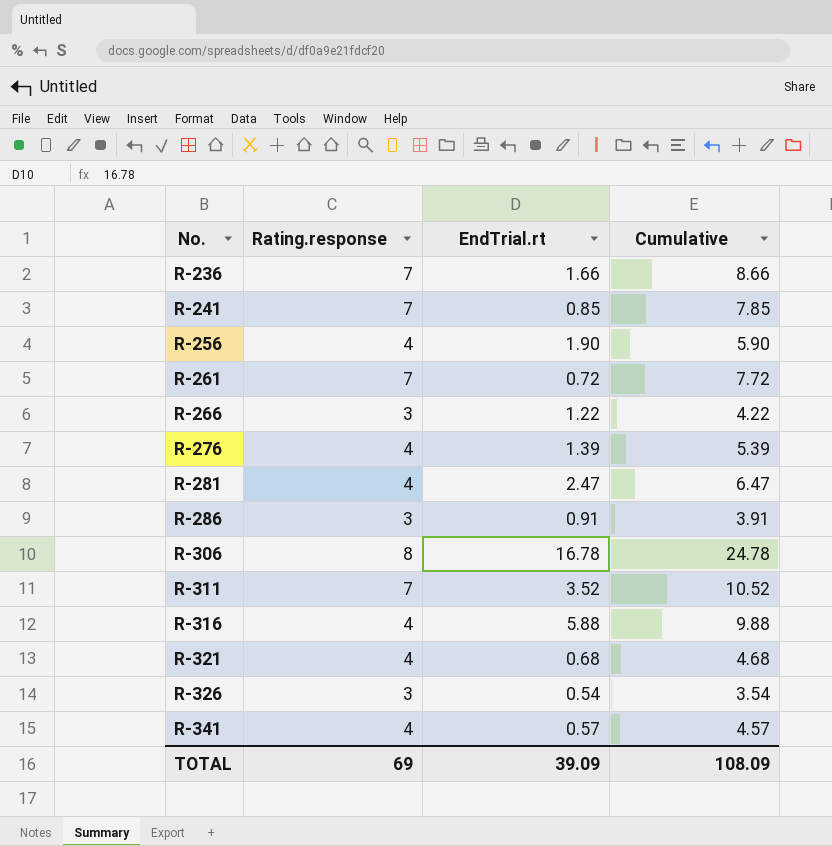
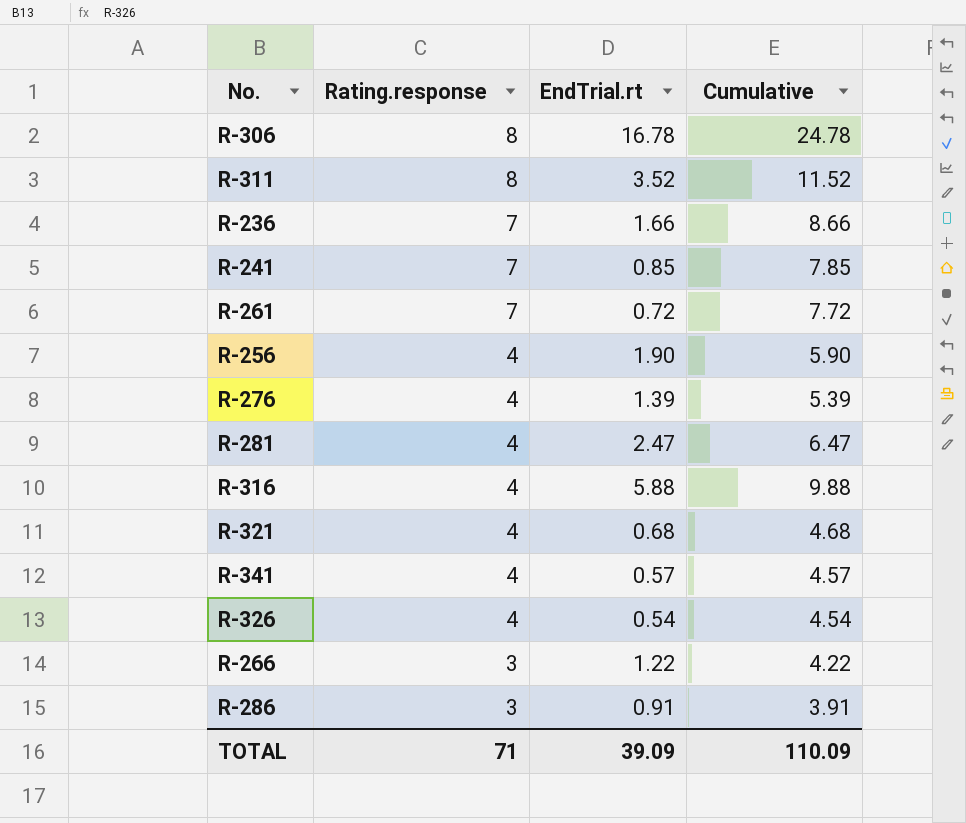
row order: No. ascending -> Rating.response descending
R-311 | Rating.response: 7 -> 8
R-311 | Cumulative: 10.52 -> 11.52
R-326 | Rating.response: 3 -> 4
R-326 | Cumulative: 3.54 -> 4.54
TOTAL | Rating.response: 69 -> 71
TOTAL | Cumulative: 108.09 -> 110.09

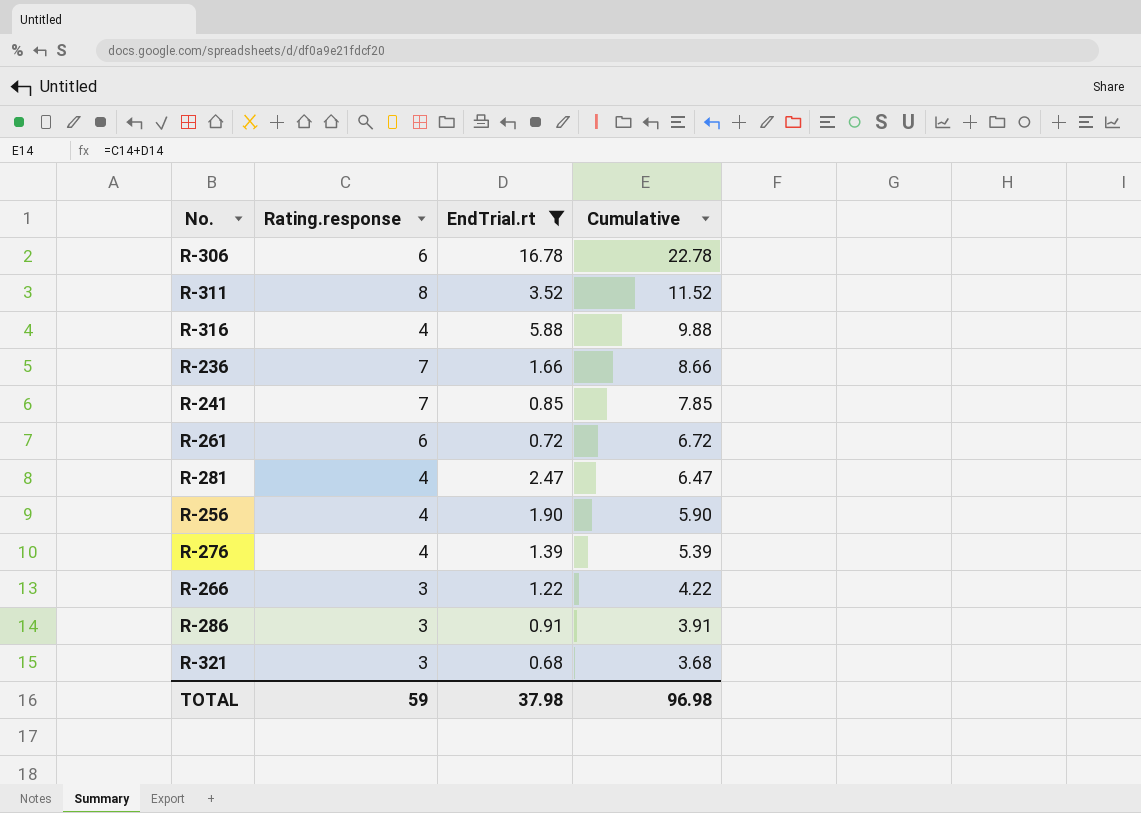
filter: none -> EndTrial.rt >= 0.68
row order: Rating.response descending -> Cumulative descending
R-306 | Rating.response: 8 -> 6
R-306 | Cumulative: 24.78 -> 22.78
R-261 | Rating.response: 7 -> 6
R-261 | Cumulative: 7.72 -> 6.72
R-321 | Rating.response: 4 -> 3
R-321 | Cumulative: 4.68 -> 3.68
TOTAL | Rating.response: 71 -> 59
TOTAL | EndTrial.rt: 39.09 -> 37.98
TOTAL | Cumulative: 110.09 -> 96.98

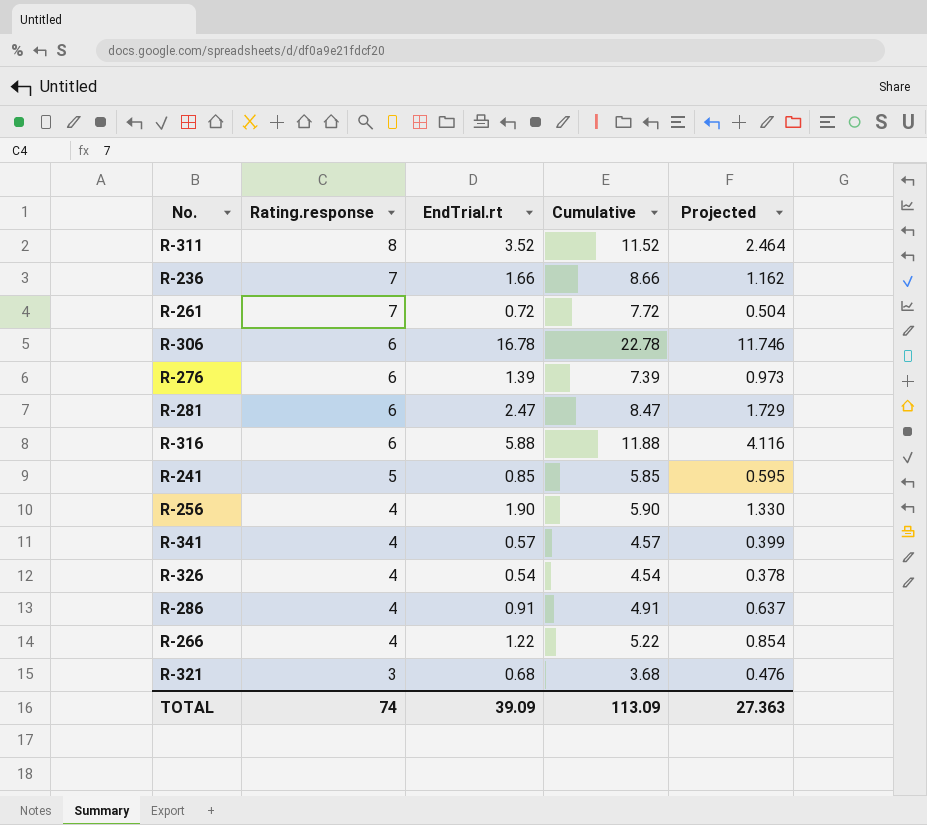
filter: EndTrial.rt >= 0.68 -> none
row order: Cumulative descending -> Rating.response descending
column Projected | formula: none -> [EndTrial.rt] * 0.7
R-261 | Rating.response: 6 -> 7
R-261 | Cumulative: 6.72 -> 7.72
R-276 | Rating.response: 4 -> 6
R-276 | Cumulative: 5.39 -> 7.39
R-281 | Rating.response: 4 -> 6
R-281 | Cumulative: 6.47 -> 8.47
R-316 | Rating.response: 4 -> 6
R-316 | Cumulative: 9.88 -> 11.88
R-241 | Rating.response: 7 -> 5
R-241 | Cumulative: 7.85 -> 5.85
R-286 | Rating.response: 3 -> 4
R-286 | Cumulative: 3.91 -> 4.91
R-266 | Rating.response: 3 -> 4
R-266 | Cumulative: 4.22 -> 5.22
TOTAL | Rating.response: 59 -> 74
TOTAL | EndTrial.rt: 37.98 -> 39.09
TOTAL | Cumulative: 96.98 -> 113.09

